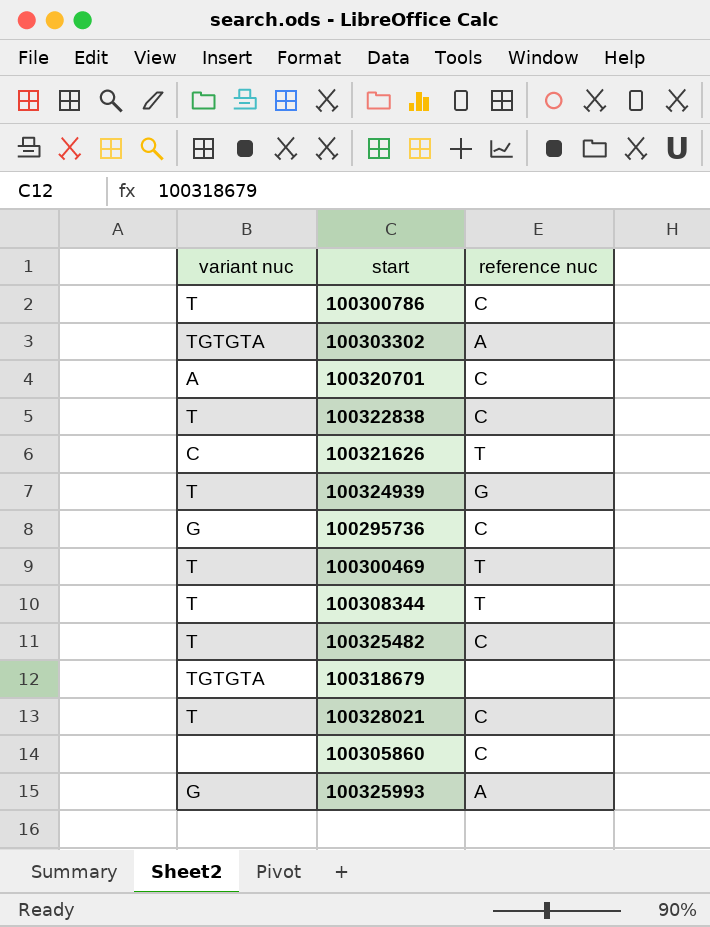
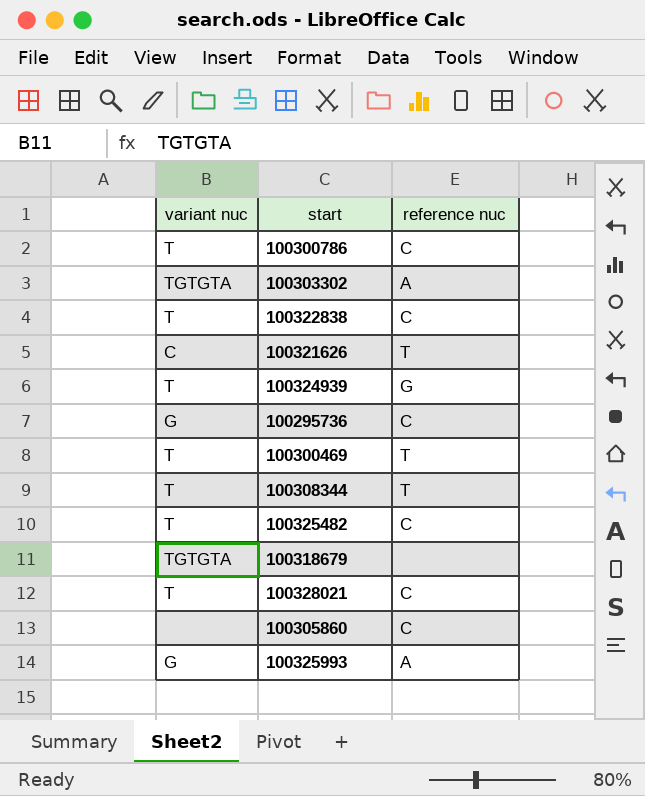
row 100320701: A | C -> none

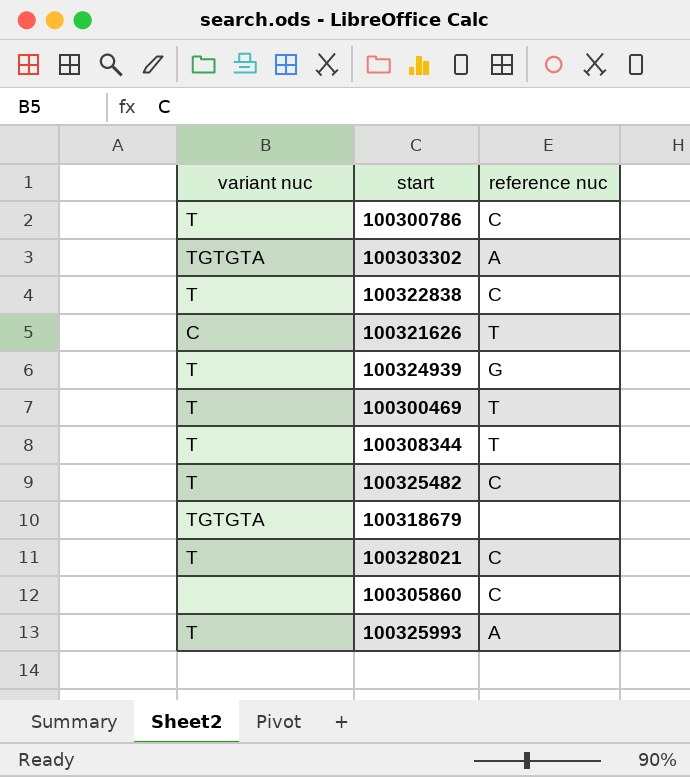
row 100295736: G | C -> none
100325993 | variant nuc: G -> T

